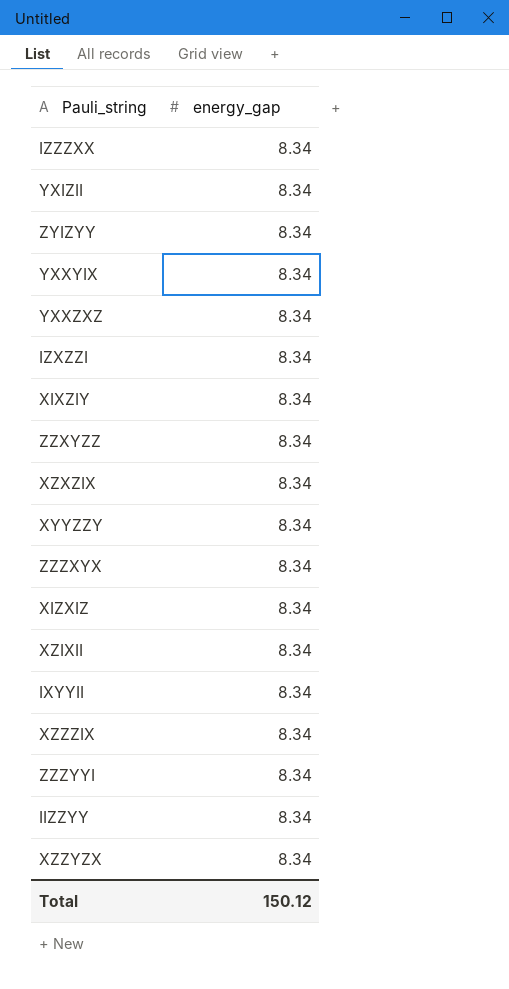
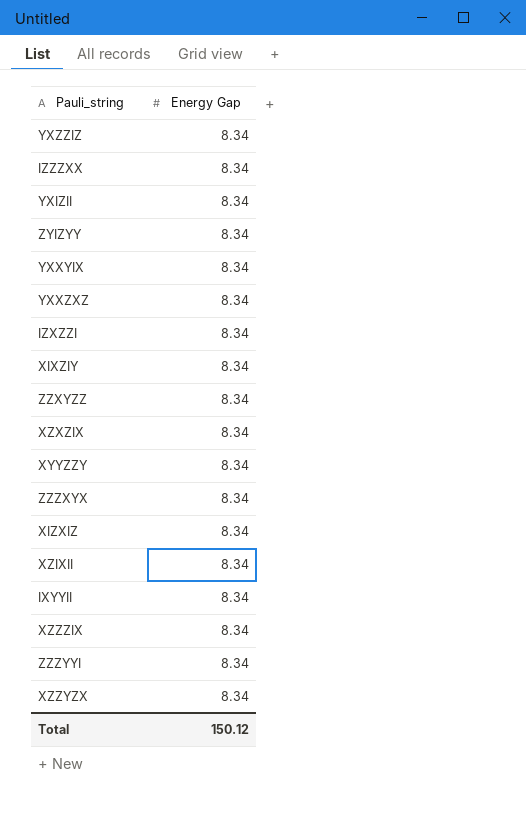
column name: energy_gap -> Energy Gap
row IIZZYY: 8.34 -> none
row YXZZIZ: none -> 8.34

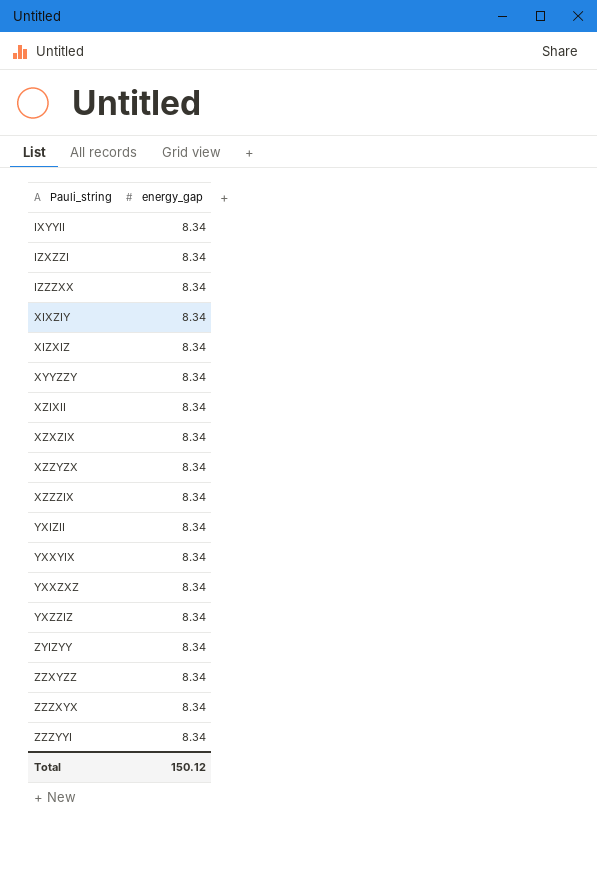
row order: none -> Pauli_string ascending
column name: Energy Gap -> energy_gap

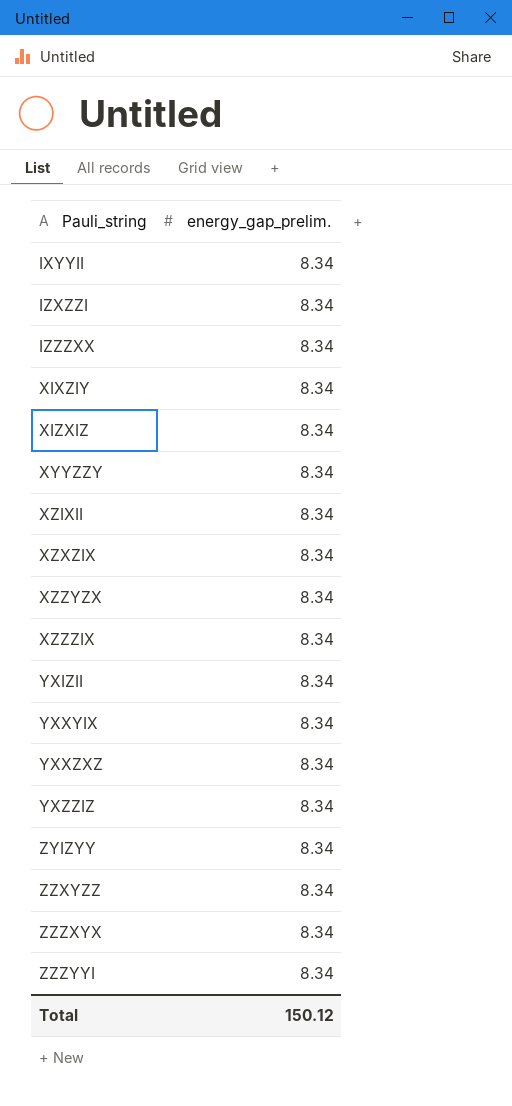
column name: energy_gap -> energy_gap_prelim.

